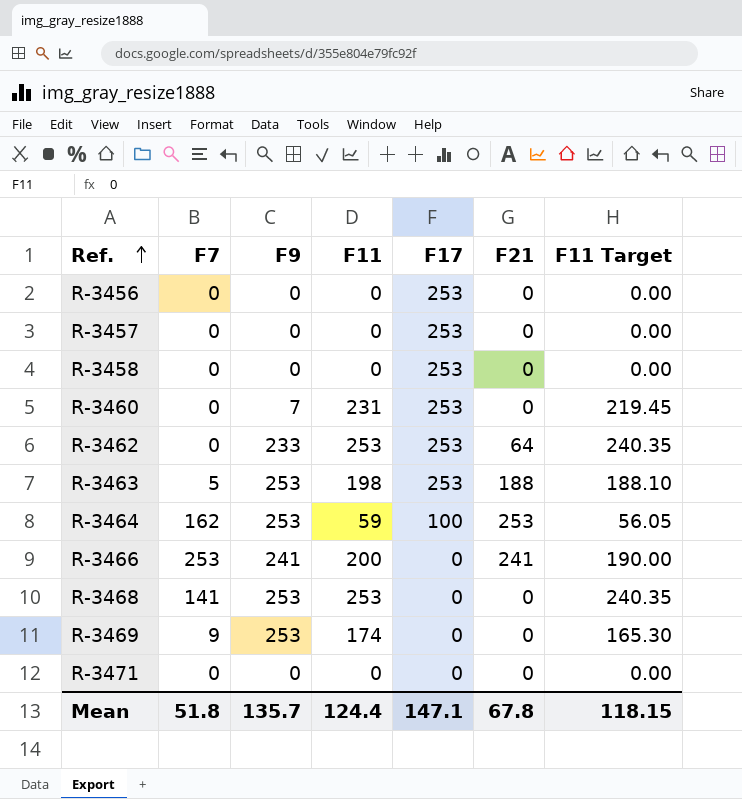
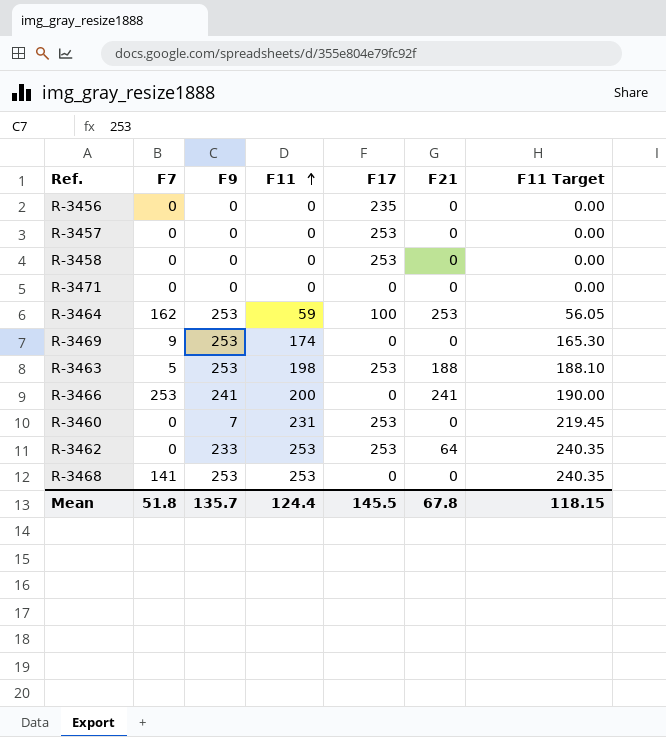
row order: Ref. ascending -> F11 ascending
R-3456 | F17: 253 -> 235
Mean | F17: 147.1 -> 145.5

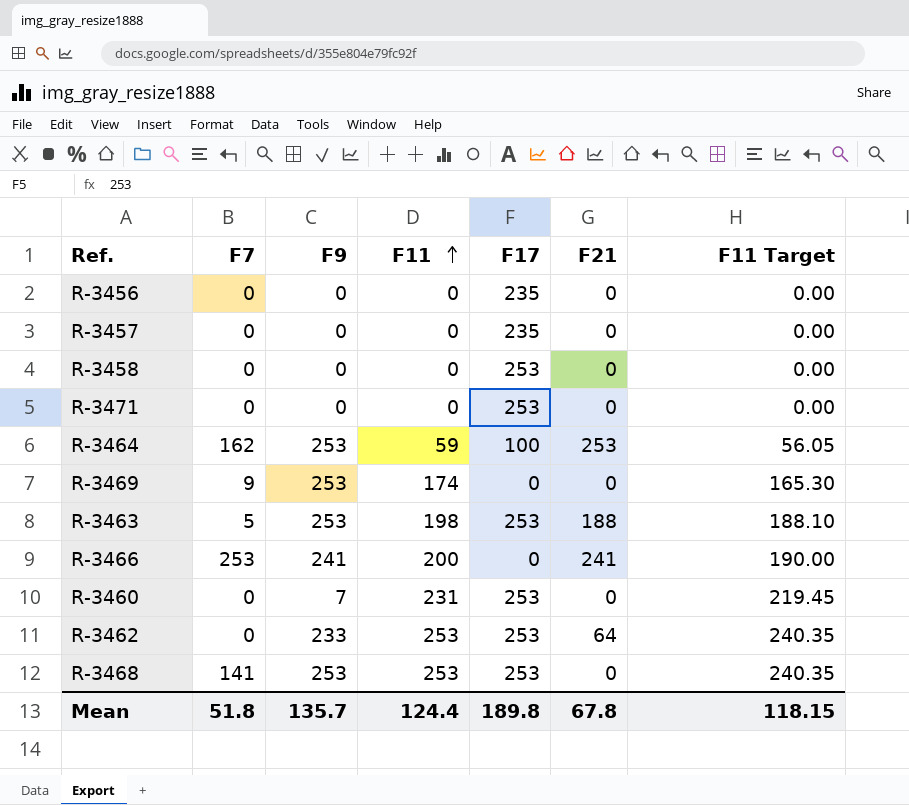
R-3457 | F17: 253 -> 235
R-3471 | F17: 0 -> 253
R-3468 | F17: 0 -> 253
Mean | F17: 145.5 -> 189.8

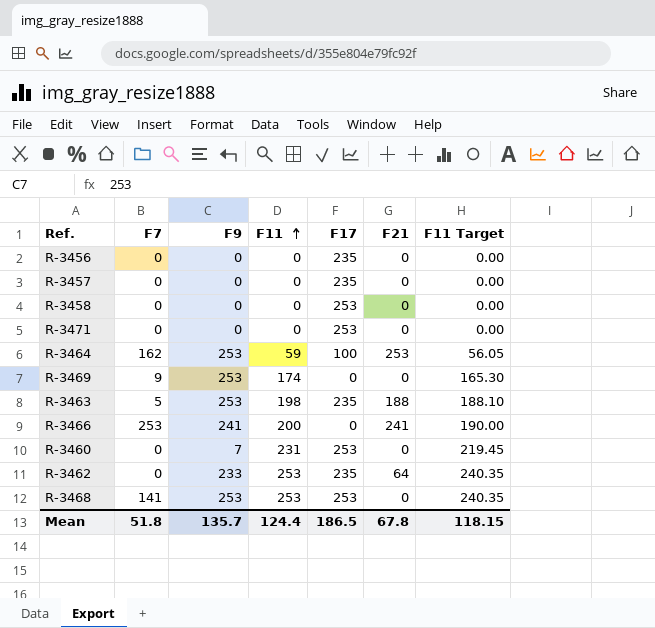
R-3463 | F17: 253 -> 235
R-3462 | F17: 253 -> 235
Mean | F17: 189.8 -> 186.5

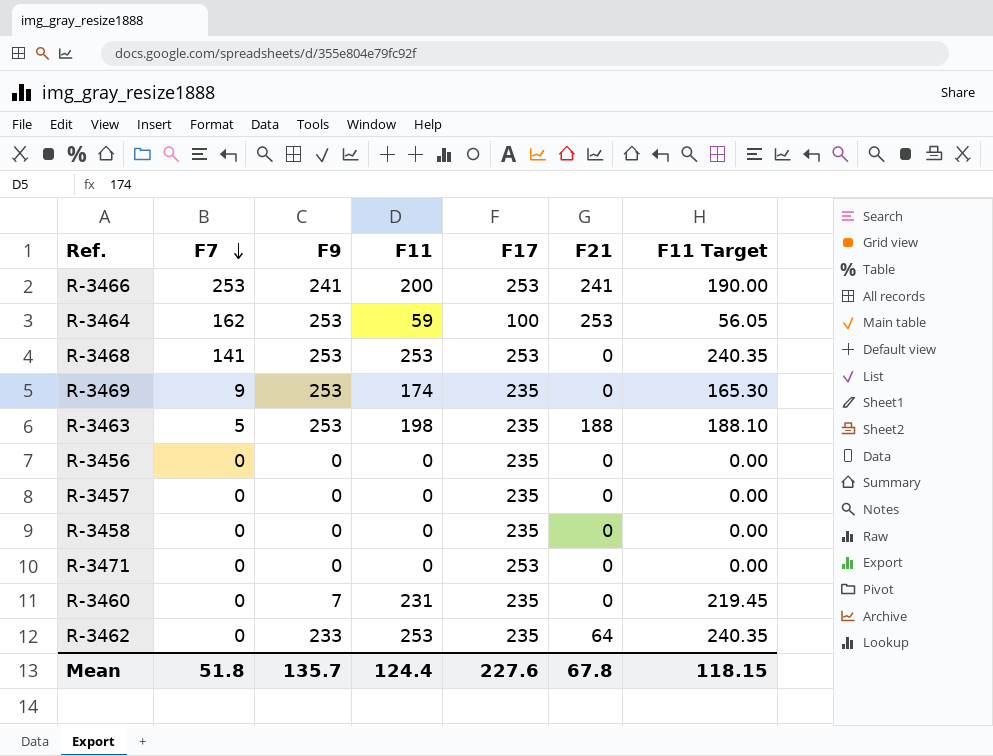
row order: F11 ascending -> F7 descending
R-3466 | F17: 0 -> 253
R-3469 | F17: 0 -> 235
R-3458 | F17: 253 -> 235
R-3460 | F17: 253 -> 235
Mean | F17: 186.5 -> 227.6

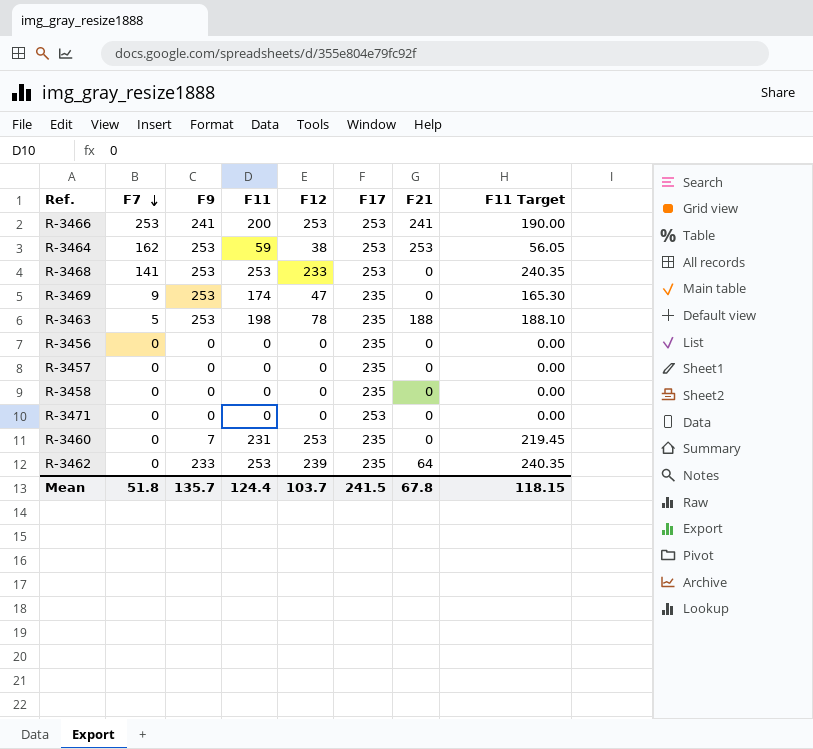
column F12 | position: none -> 5
R-3464 | F17: 100 -> 253
Mean | F17: 227.6 -> 241.5

